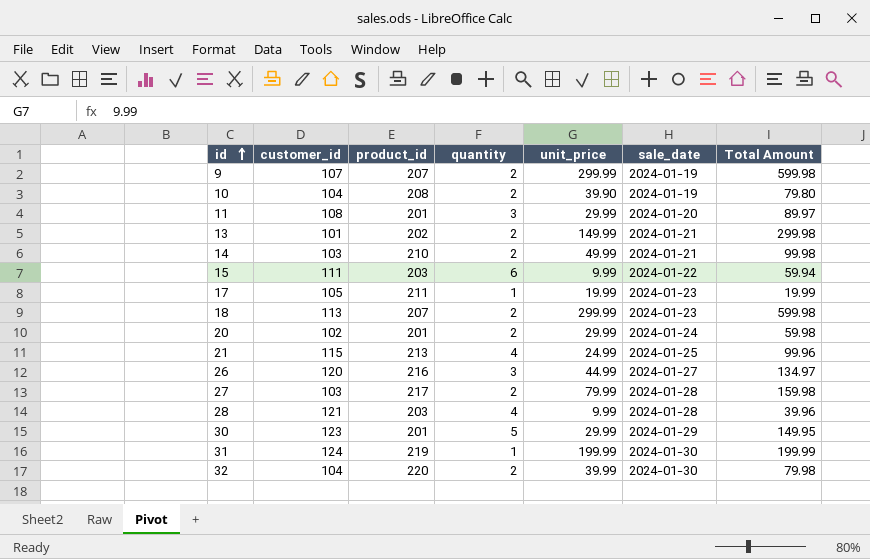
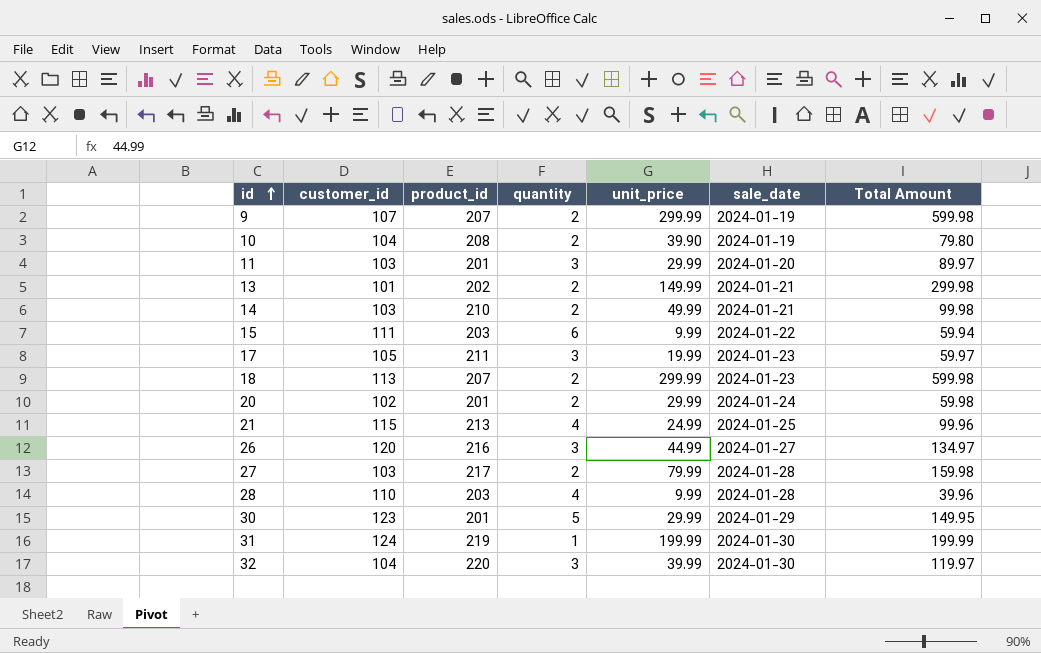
11 | customer_id: 108 -> 103
17 | quantity: 1 -> 3
17 | Total Amount: 19.99 -> 59.97
28 | customer_id: 121 -> 110
32 | quantity: 2 -> 3
32 | Total Amount: 79.98 -> 119.97

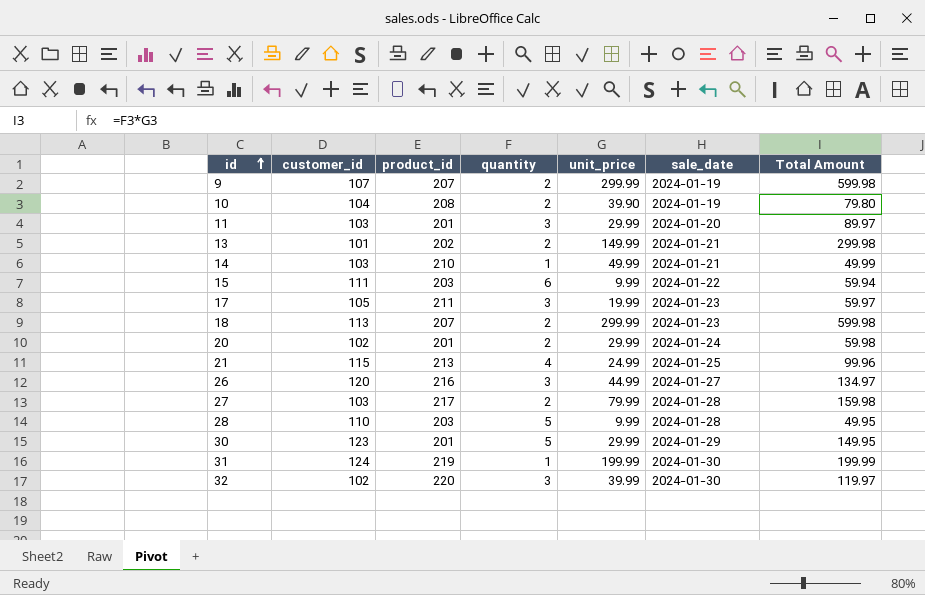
14 | quantity: 2 -> 1
14 | Total Amount: 99.98 -> 49.99
28 | quantity: 4 -> 5
28 | Total Amount: 39.96 -> 49.95
32 | customer_id: 104 -> 102

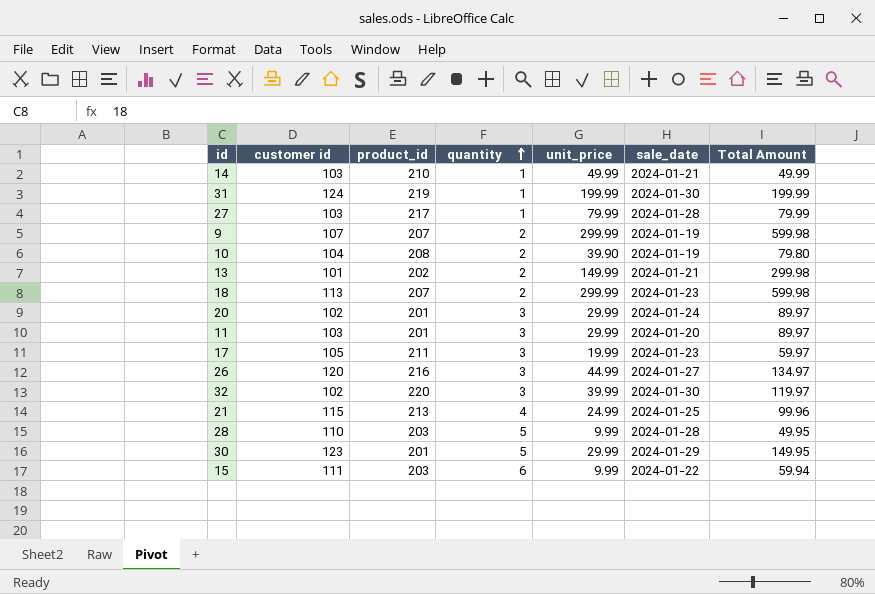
row order: id ascending -> quantity ascending
column name: customer_id -> customer id
27 | quantity: 2 -> 1
27 | Total Amount: 159.98 -> 79.99
20 | quantity: 2 -> 3
20 | Total Amount: 59.98 -> 89.97

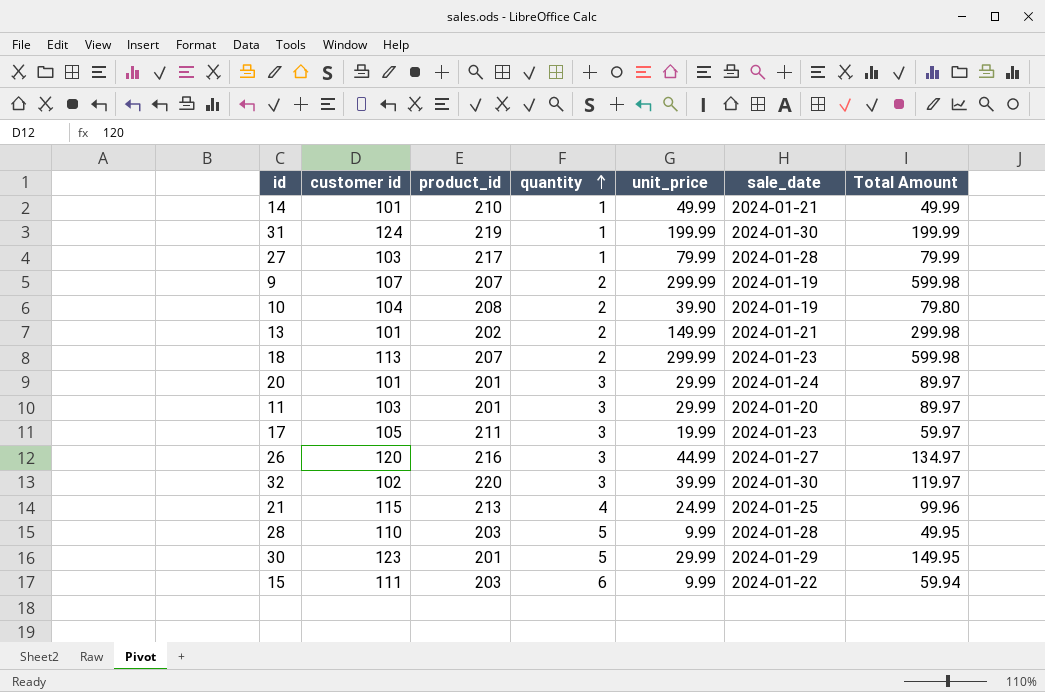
14 | customer id: 103 -> 101
20 | customer id: 102 -> 101

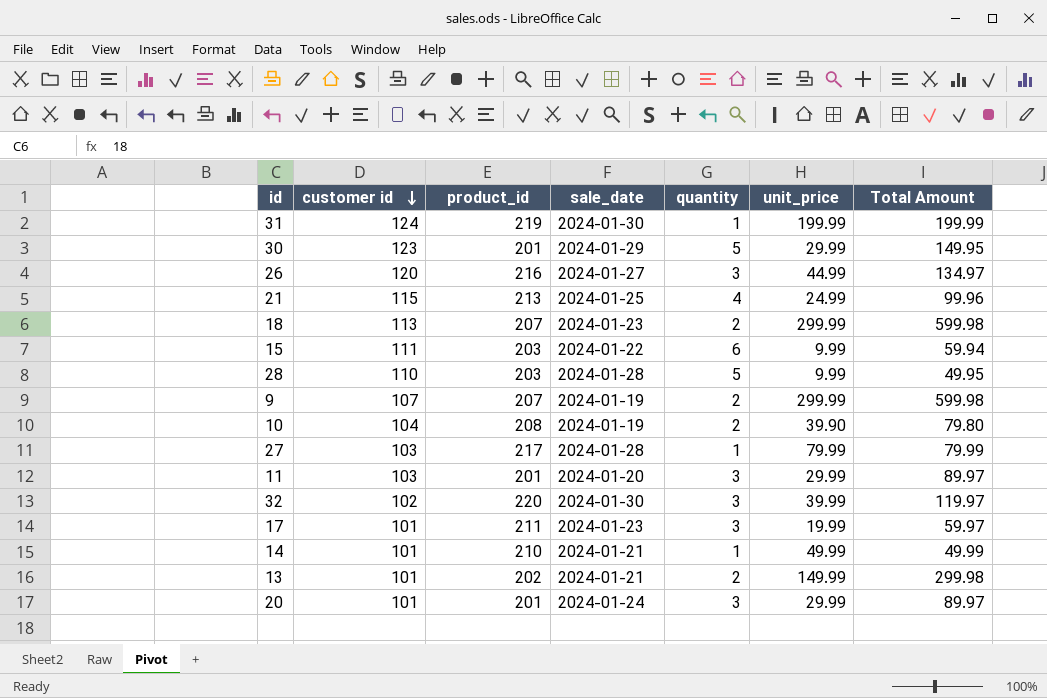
row order: quantity ascending -> customer id descending
column sale_date | position: 6 -> 4
17 | customer id: 105 -> 101

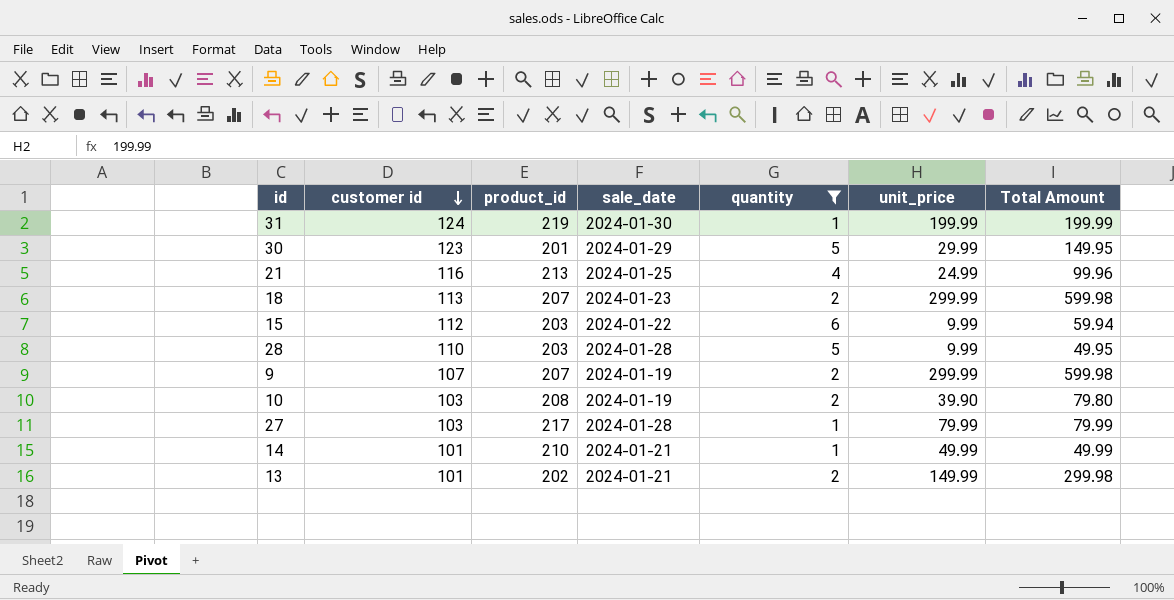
filter: none -> quantity != 3
21 | customer id: 115 -> 116
15 | customer id: 111 -> 112
10 | customer id: 104 -> 103

